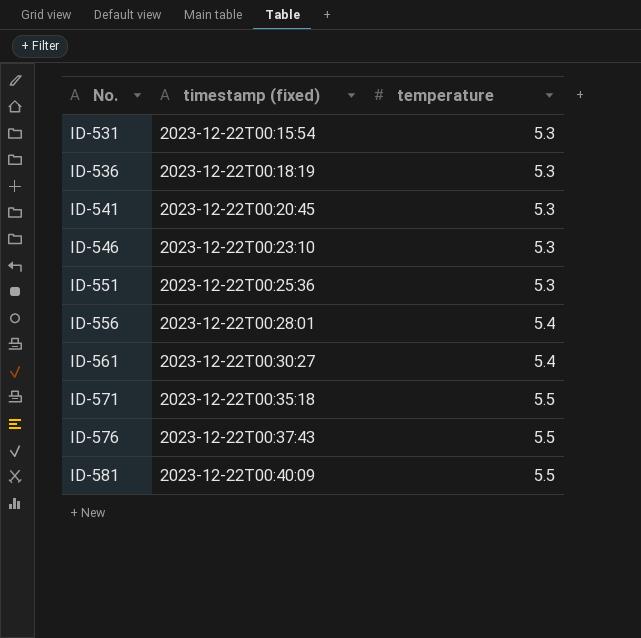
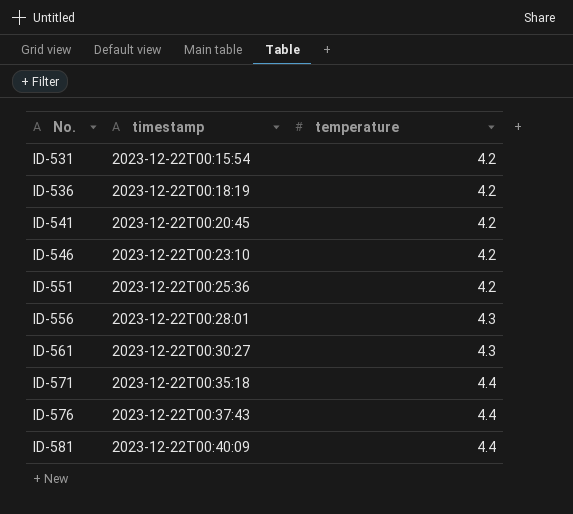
column name: timestamp (fixed) -> timestamp
ID-531 | temperature: 5.3 -> 4.2
ID-536 | temperature: 5.3 -> 4.2
ID-541 | temperature: 5.3 -> 4.2
ID-546 | temperature: 5.3 -> 4.2
ID-551 | temperature: 5.3 -> 4.2
ID-556 | temperature: 5.4 -> 4.3
ID-561 | temperature: 5.4 -> 4.3
ID-571 | temperature: 5.5 -> 4.4
ID-576 | temperature: 5.5 -> 4.4
ID-581 | temperature: 5.5 -> 4.4

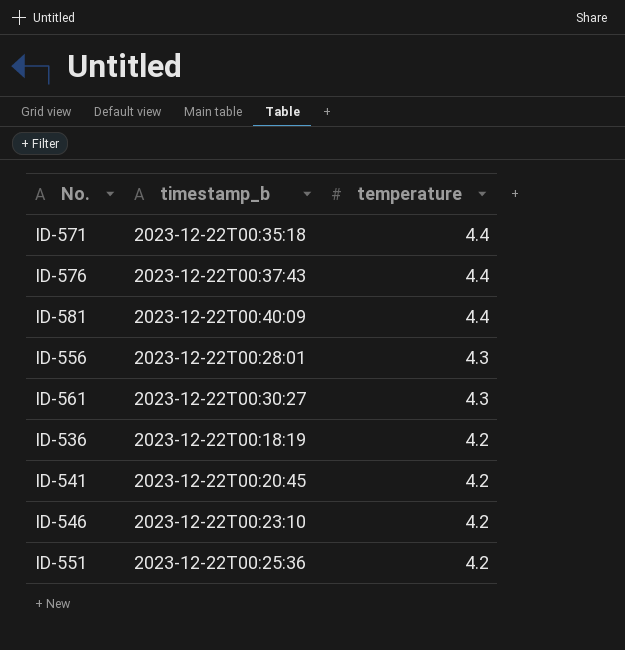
row order: No. ascending -> temperature descending
column name: timestamp -> timestamp_b
row ID-531: 2023-12-22T00:15:54 | 4.2 -> none

